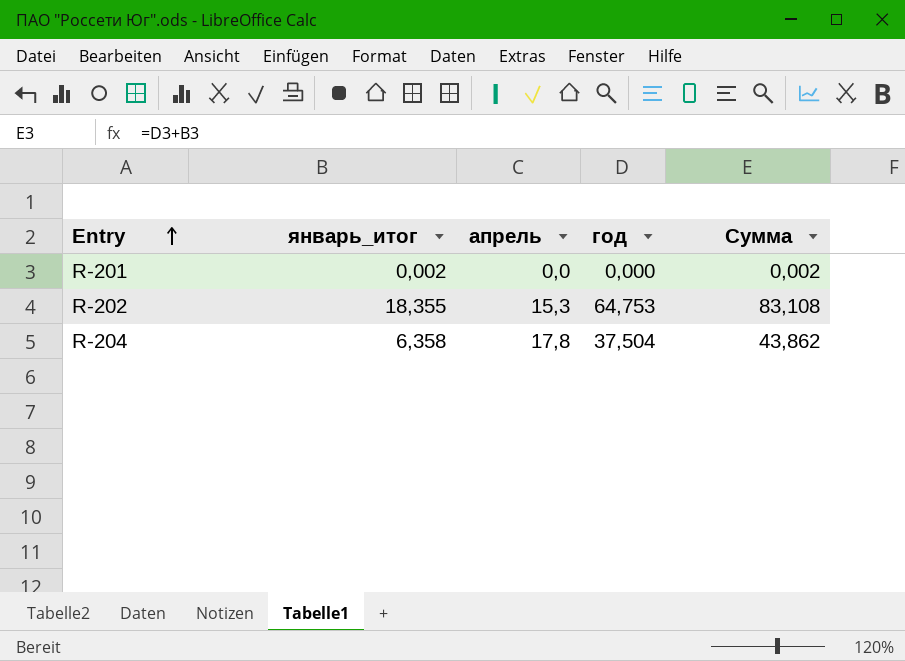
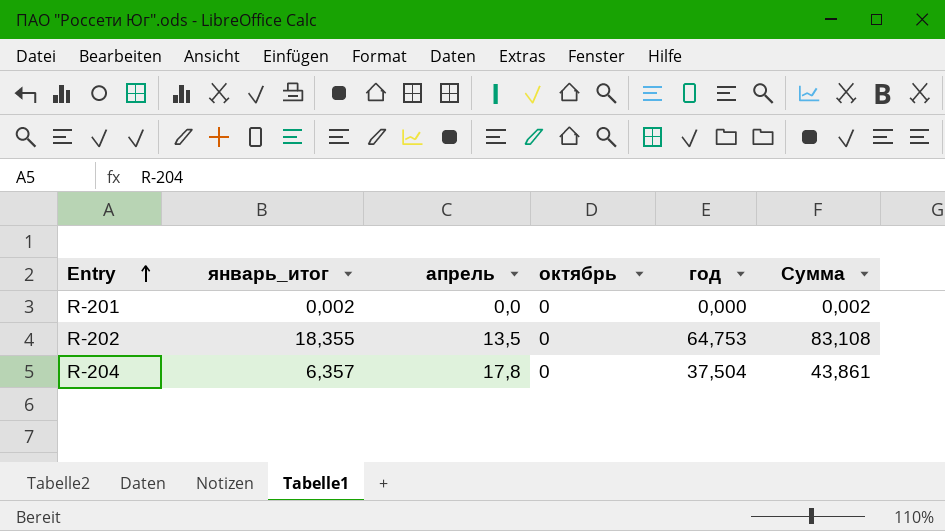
column октябрь | position: none -> 4
R-202 | апрель: 15,3 -> 13,5
R-204 | январь_итог: 6,358 -> 6,357
R-204 | Сумма: 43,862 -> 43,861

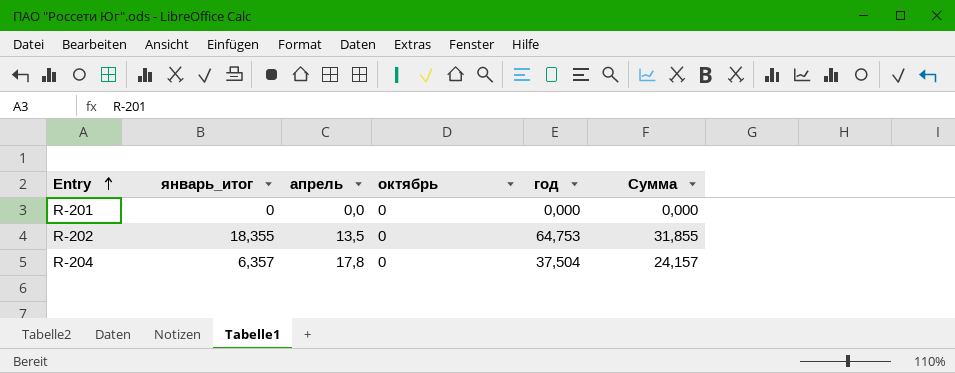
column Сумма | formula: [январь_итог] + [год] -> [январь_итог] + [апрель]
R-201 | январь_итог: 0,002 -> 0

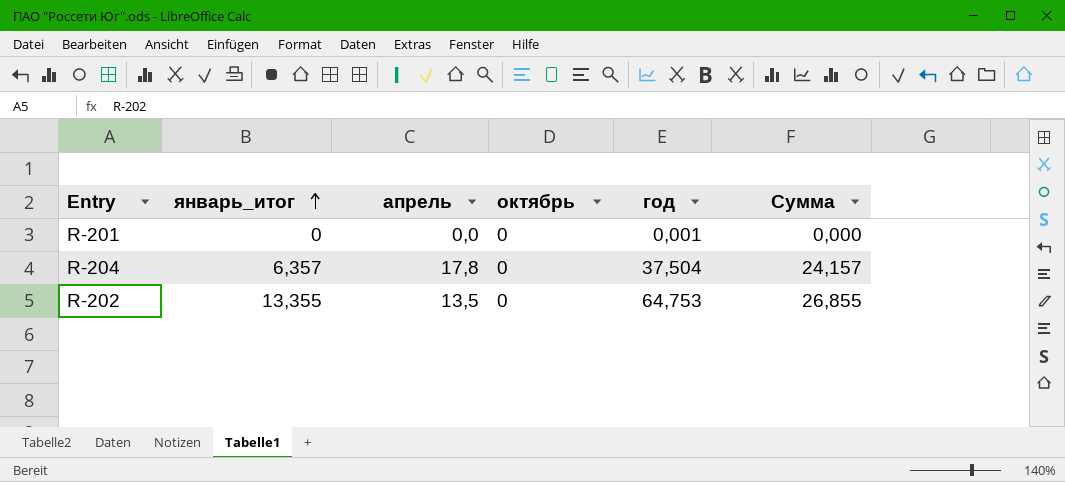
row order: Entry ascending -> январь_итог ascending
R-201 | год: 0,000 -> 0,001
R-202 | январь_итог: 18,355 -> 13,355
R-202 | Сумма: 31,855 -> 26,855

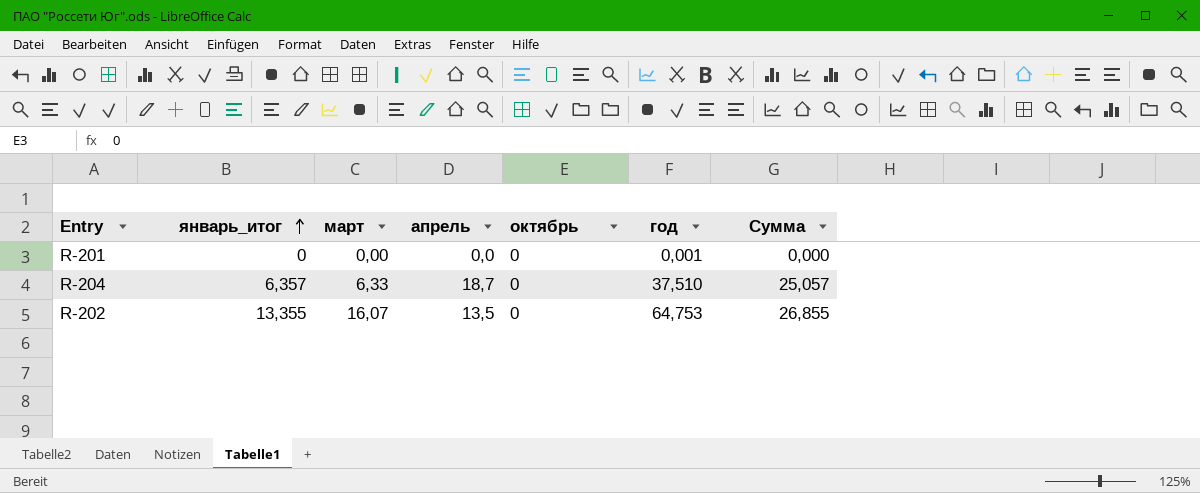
column март | position: none -> 3
R-204 | апрель: 17,8 -> 18,7
R-204 | год: 37,504 -> 37,510
R-204 | Сумма: 24,157 -> 25,057

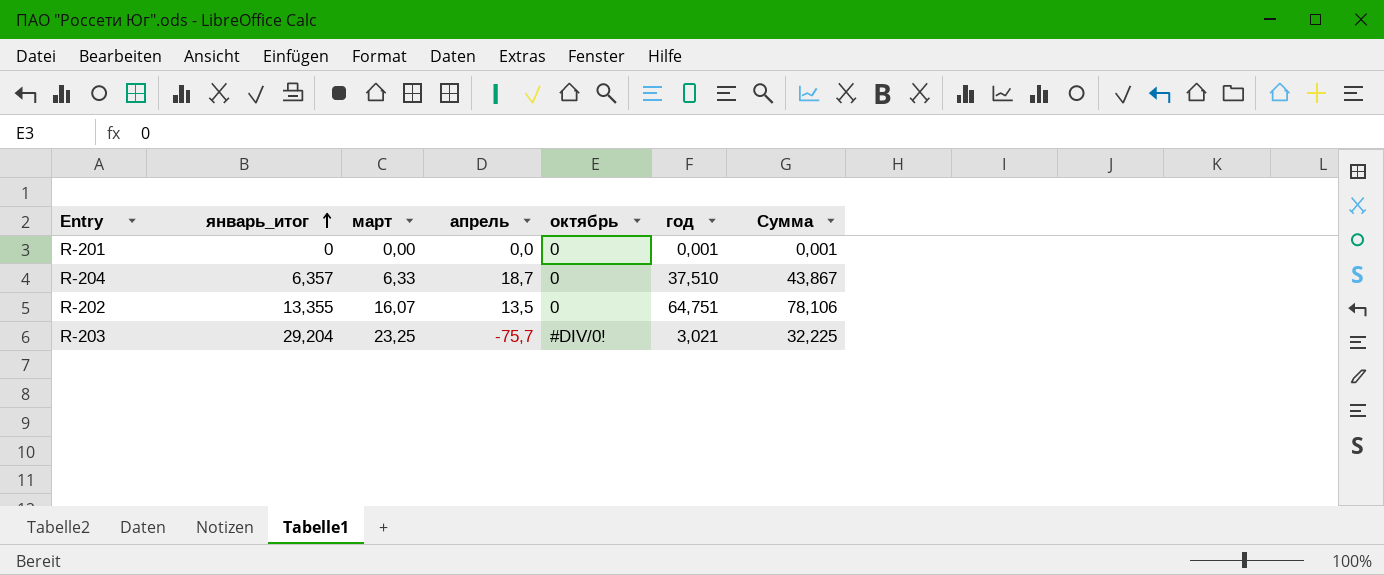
column Сумма | formula: [январь_итог] + [апрель] -> [январь_итог] + [год]
R-202 | год: 64,753 -> 64,751
row R-203: none -> 29,204 | 23,25 | -75,7 | #DIV/0! | 3,021 | 32,225

